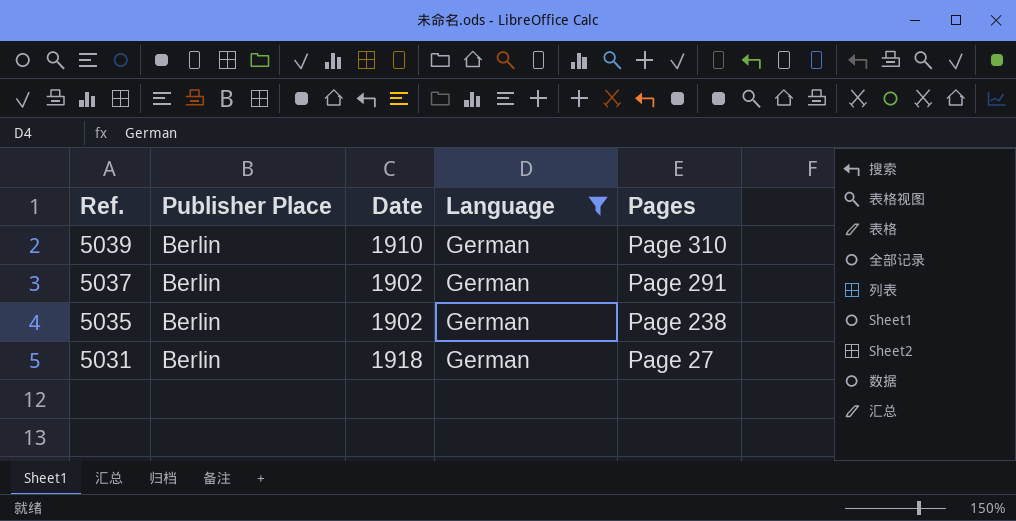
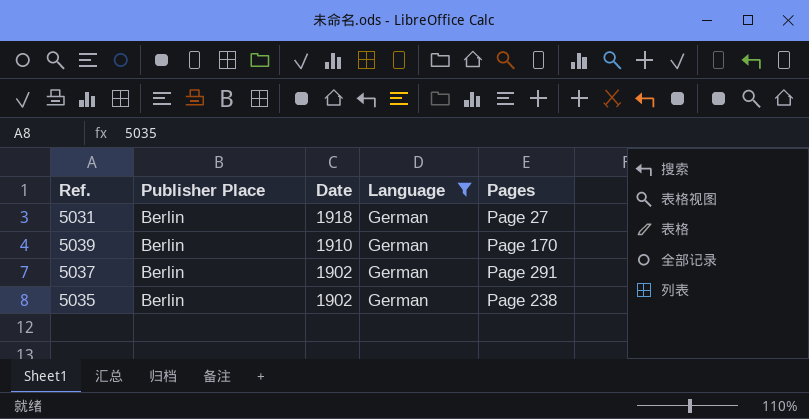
row order: Ref. descending -> Date descending
5039 | Pages: Page 310 -> Page 170

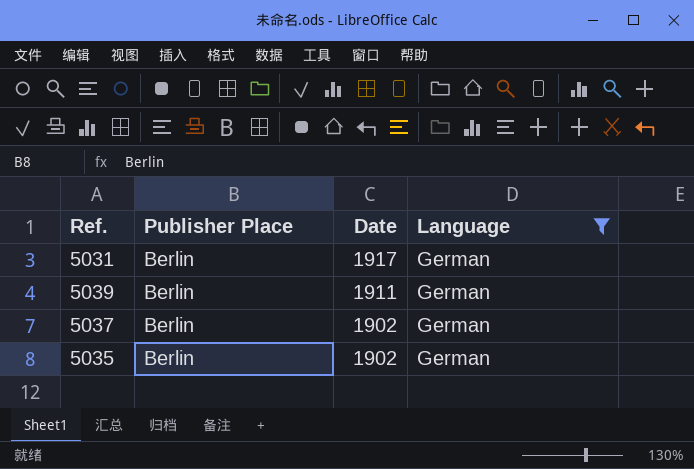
column Pages | position: 5 -> none
5031 | Date: 1918 -> 1917
5039 | Date: 1910 -> 1911

